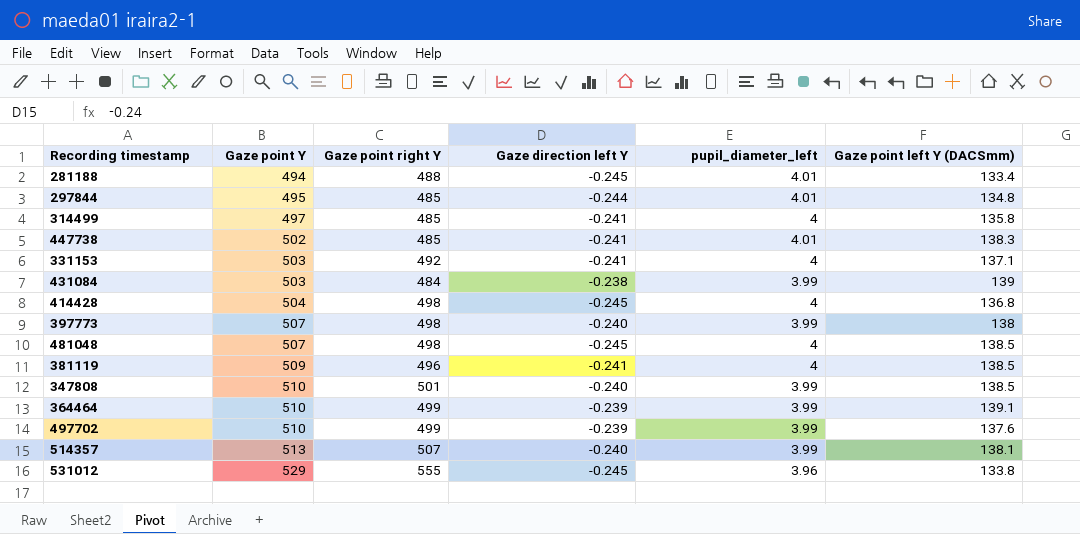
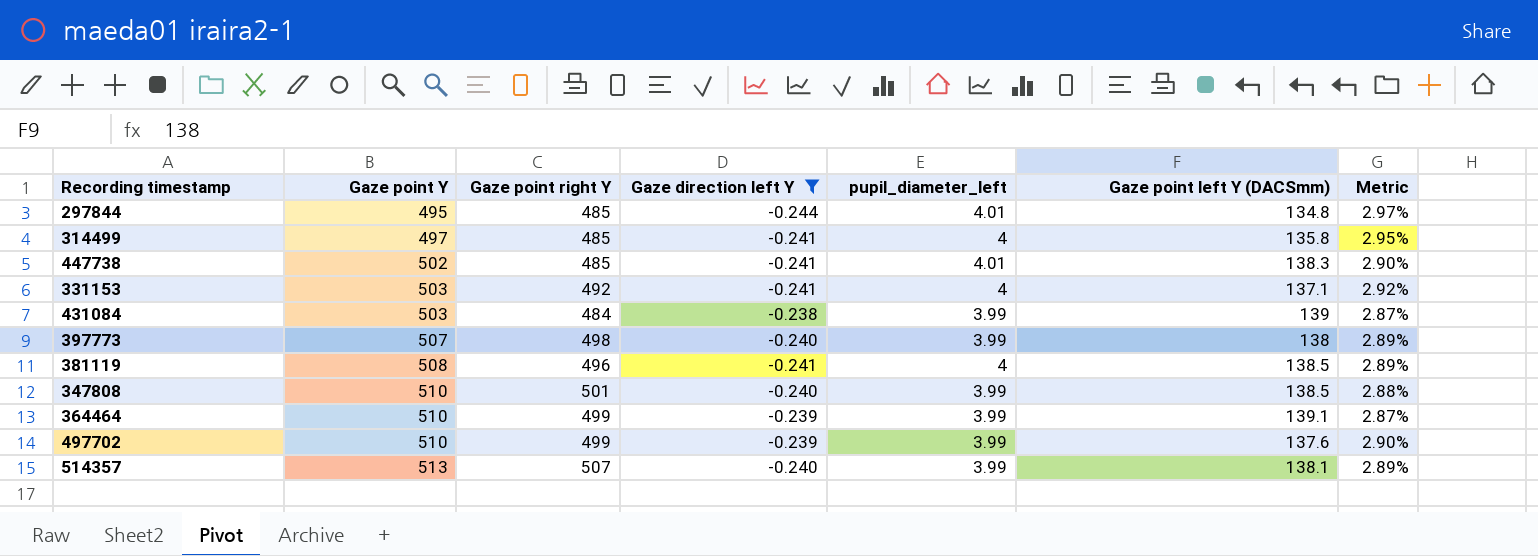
filter: none -> Gaze direction left Y != -0.245
column Metric | formula: none -> [pupil_diameter_left] / [Gaze point left Y (DACSmm)]
381119 | Gaze point Y: 509 -> 508

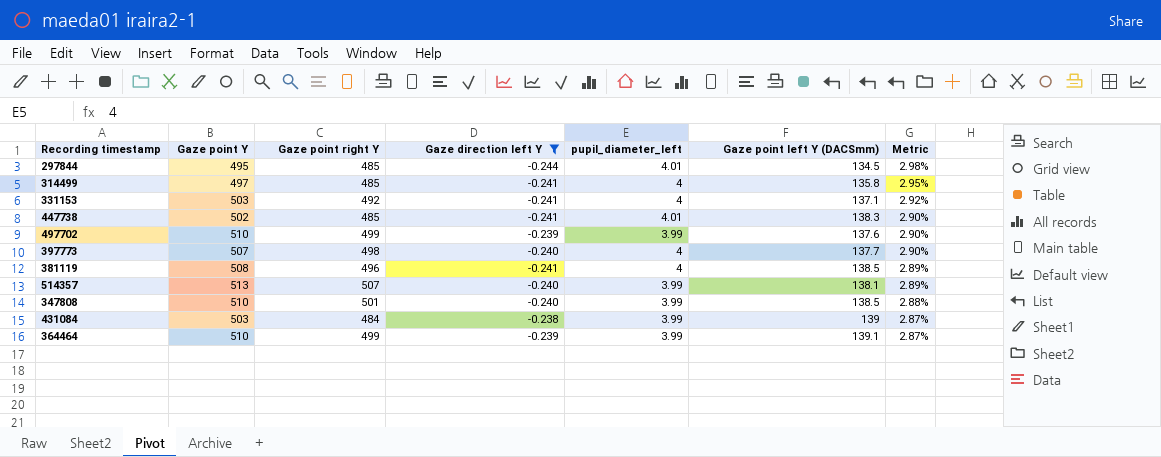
row order: Gaze point Y ascending -> Metric descending
297844 | Gaze point left Y (DACSmm): 134.8 -> 134.5
297844 | Metric: 2.97% -> 2.98%
397773 | pupil_diameter_left: 3.99 -> 4
397773 | Gaze point left Y (DACSmm): 138 -> 137.7
397773 | Metric: 2.89% -> 2.90%

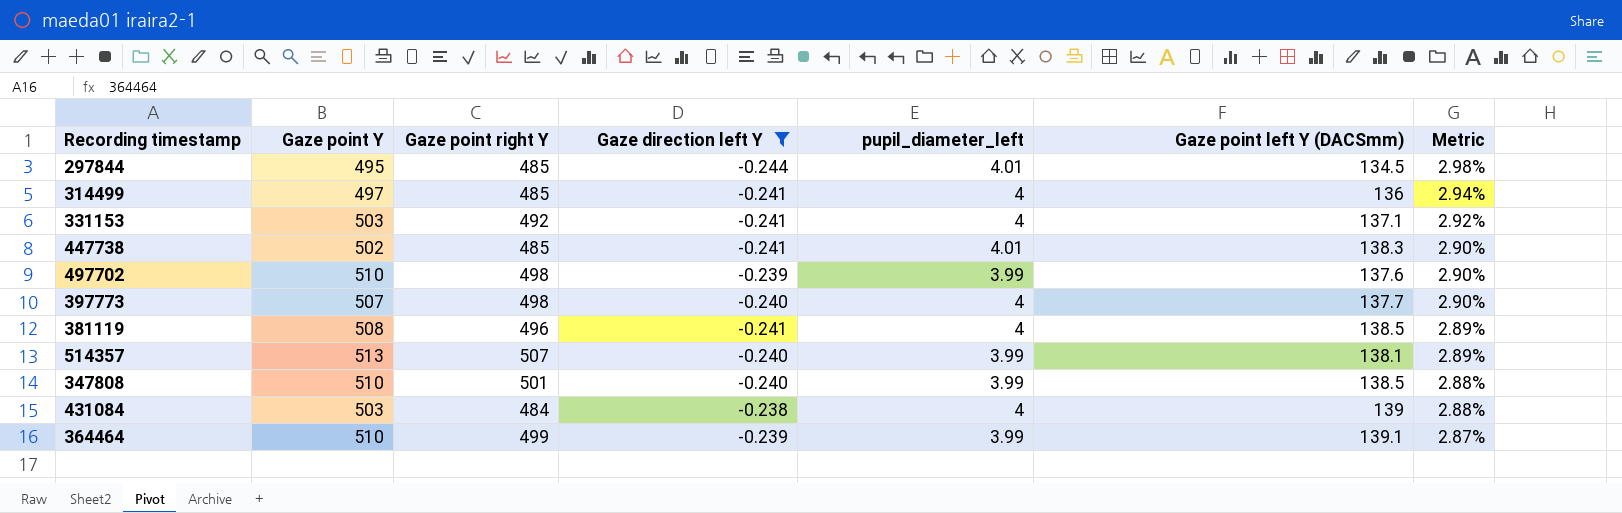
314499 | Gaze point left Y (DACSmm): 135.8 -> 136
314499 | Metric: 2.95% -> 2.94%
497702 | Gaze point right Y: 499 -> 498
431084 | pupil_diameter_left: 3.99 -> 4
431084 | Metric: 2.87% -> 2.88%

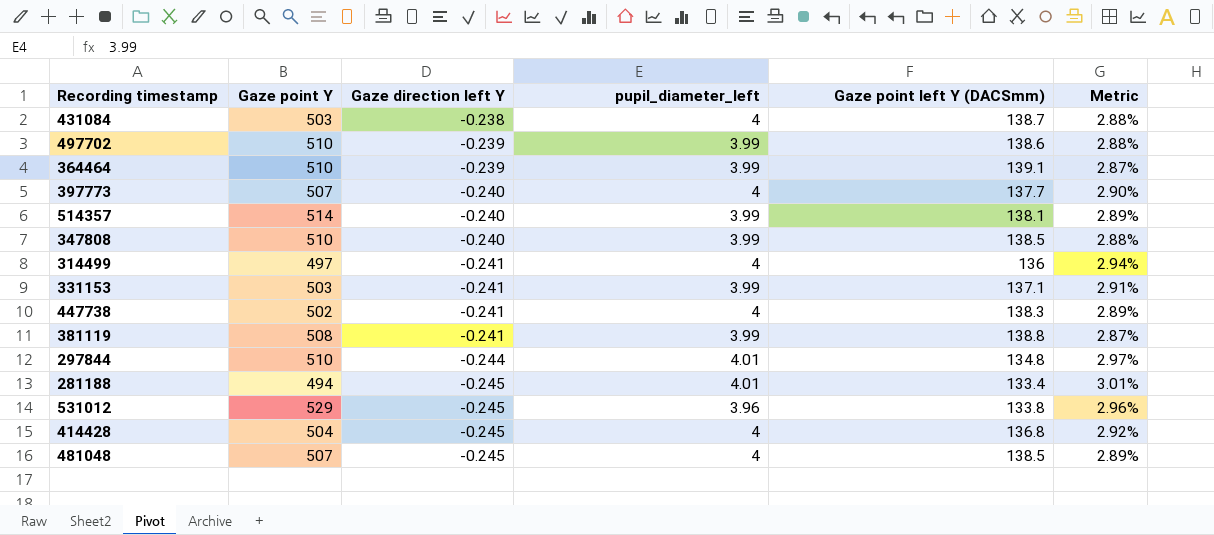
filter: Gaze direction left Y != -0.245 -> none
row order: Metric descending -> Gaze direction left Y descending
column Gaze point right Y | position: 3 -> none
431084 | Gaze point left Y (DACSmm): 139 -> 138.7
497702 | Gaze point left Y (DACSmm): 137.6 -> 138.6
497702 | Metric: 2.90% -> 2.88%
514357 | Gaze point Y: 513 -> 514
331153 | pupil_diameter_left: 4 -> 3.99
331153 | Metric: 2.92% -> 2.91%
447738 | pupil_diameter_left: 4.01 -> 4
447738 | Metric: 2.90% -> 2.89%
381119 | pupil_diameter_left: 4 -> 3.99
381119 | Gaze point left Y (DACSmm): 138.5 -> 138.8
381119 | Metric: 2.89% -> 2.87%
297844 | Gaze point Y: 495 -> 510
297844 | Gaze point left Y (DACSmm): 134.5 -> 134.8
297844 | Metric: 2.98% -> 2.97%

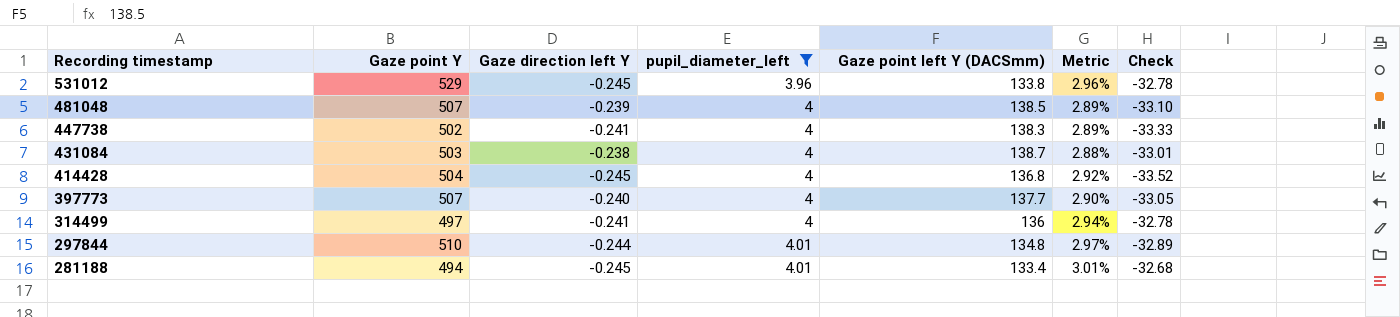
filter: none -> pupil_diameter_left != 3.99
row order: Gaze direction left Y descending -> Recording timestamp descending
column Check | formula: none -> [Gaze direction left Y] * [Gaze point left Y (DACSmm)]
481048 | Gaze direction left Y: -0.245 -> -0.239

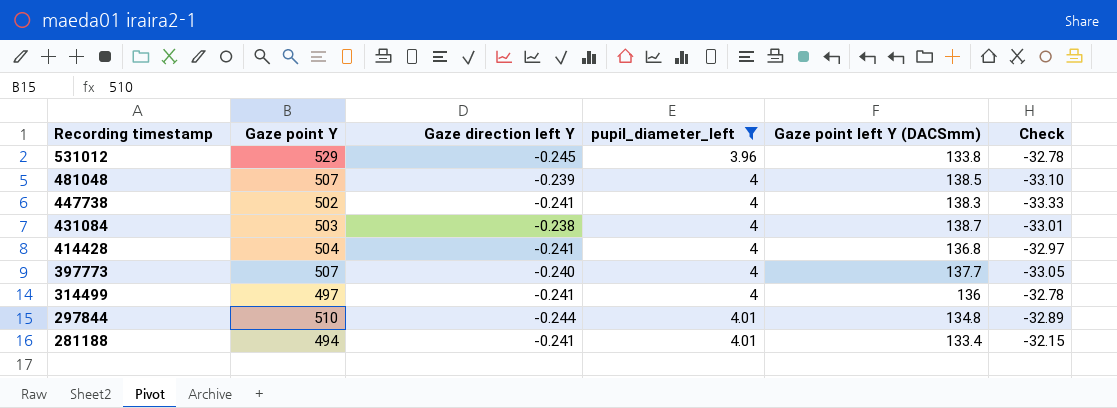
column Metric | formula: [pupil_diameter_left] / [Gaze point left Y (DACSmm)] -> none
414428 | Gaze direction left Y: -0.245 -> -0.241
414428 | Check: -33.52 -> -32.97
281188 | Gaze direction left Y: -0.245 -> -0.241
281188 | Check: -32.68 -> -32.15

